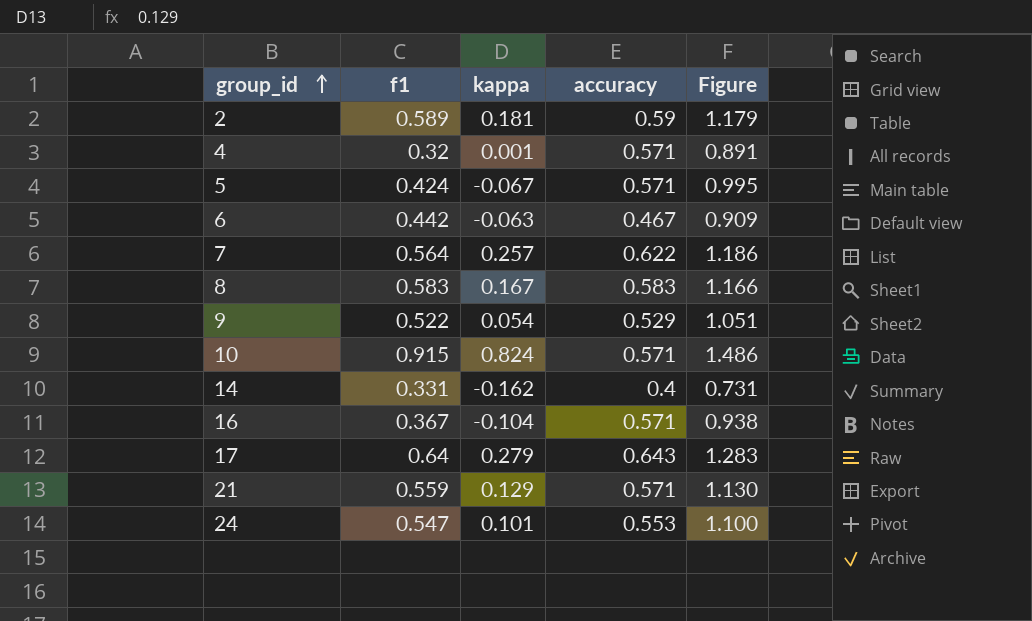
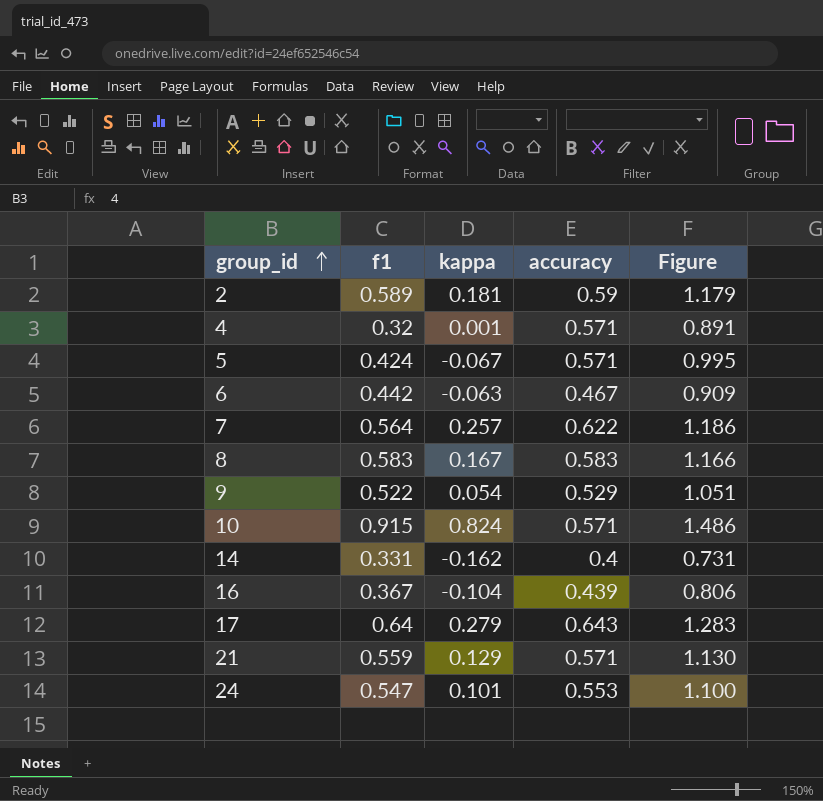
16 | accuracy: 0.571 -> 0.439
16 | Figure: 0.938 -> 0.806

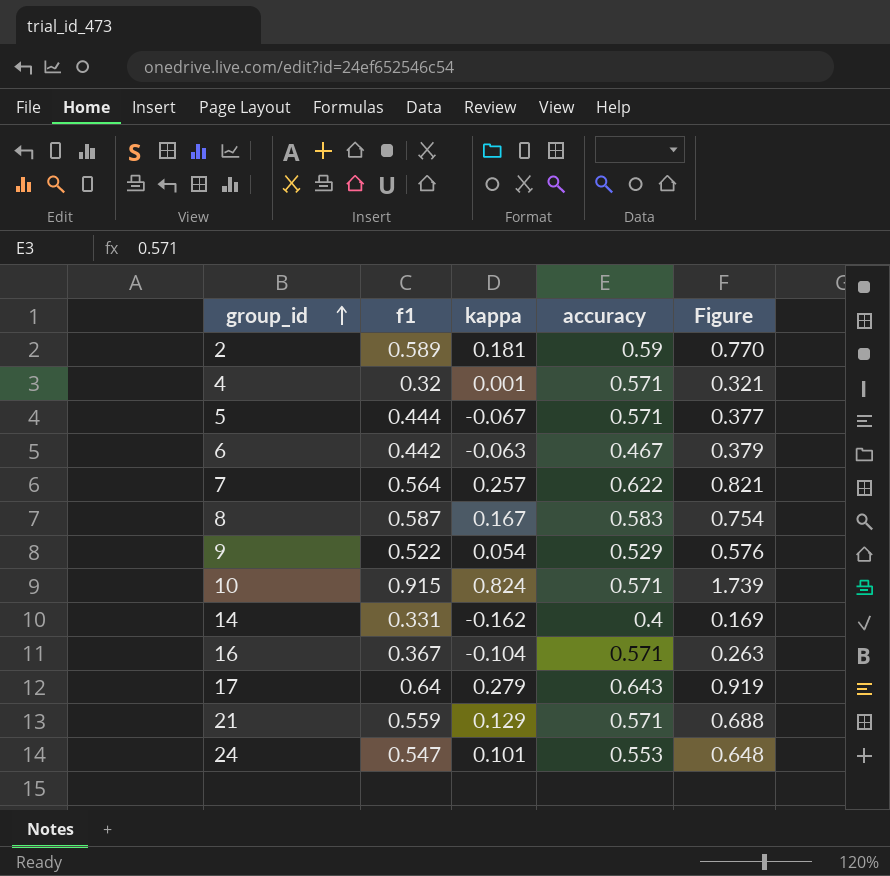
column Figure | formula: [f1] + [accuracy] -> [f1] + [kappa]
5 | f1: 0.424 -> 0.444
8 | f1: 0.583 -> 0.587
16 | accuracy: 0.439 -> 0.571

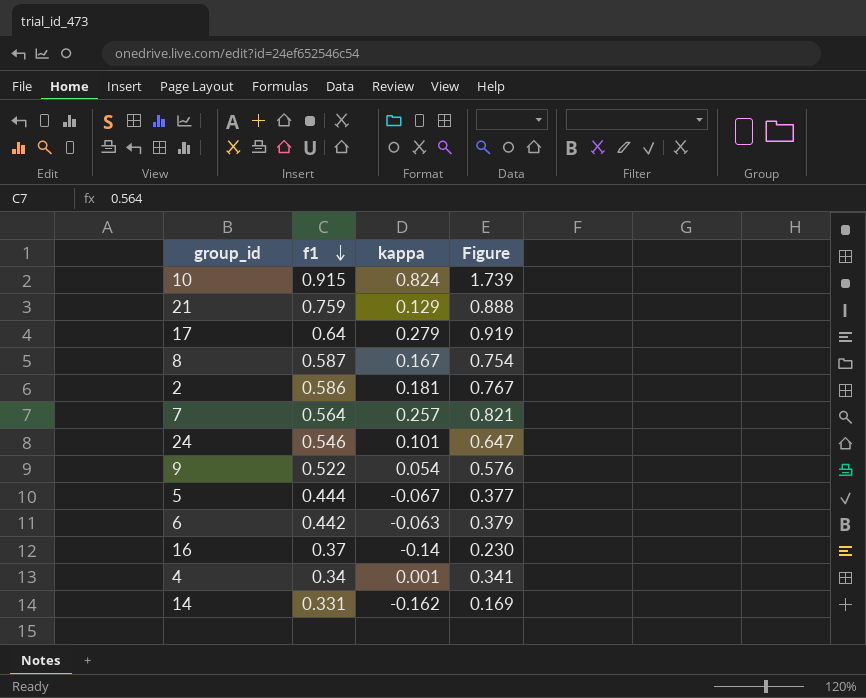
row order: group_id ascending -> f1 descending
column accuracy | position: 4 -> none
21 | f1: 0.559 -> 0.759
21 | Figure: 0.688 -> 0.888
2 | f1: 0.589 -> 0.586
2 | Figure: 0.770 -> 0.767
24 | f1: 0.547 -> 0.546
24 | Figure: 0.648 -> 0.647
16 | f1: 0.367 -> 0.37
16 | kappa: -0.104 -> -0.14
16 | Figure: 0.263 -> 0.230
4 | f1: 0.32 -> 0.34
4 | Figure: 0.321 -> 0.341

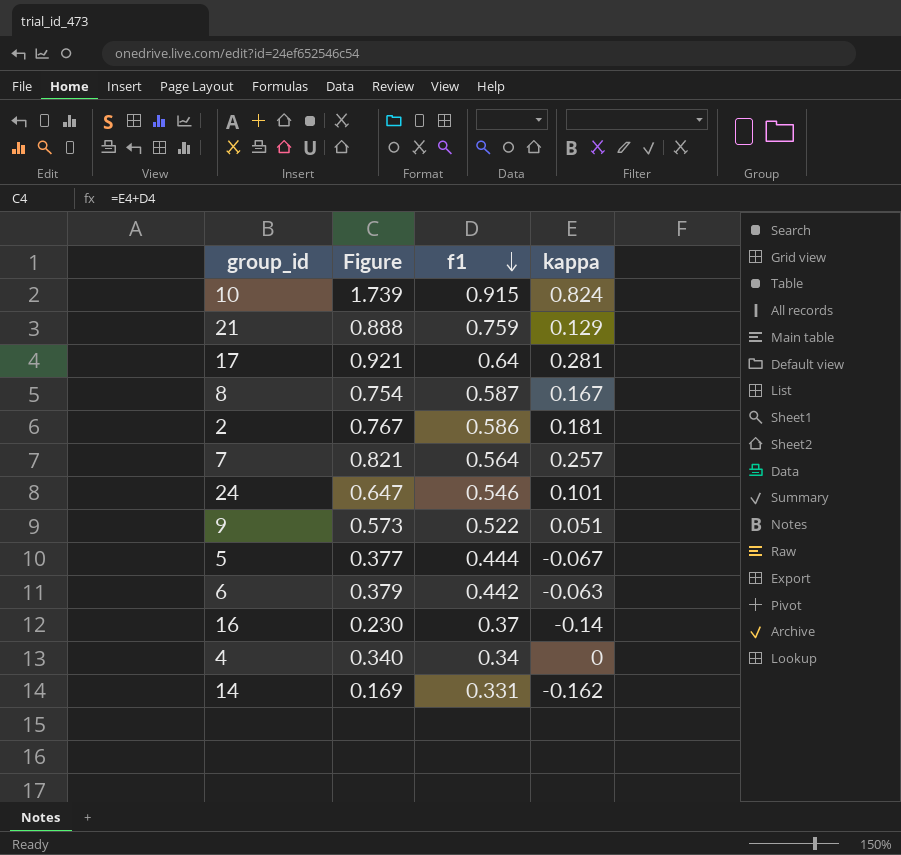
column Figure | position: 4 -> 2
17 | Figure: 0.919 -> 0.921
17 | kappa: 0.279 -> 0.281
9 | Figure: 0.576 -> 0.573
9 | kappa: 0.054 -> 0.051
4 | Figure: 0.341 -> 0.340
4 | kappa: 0.001 -> 0

